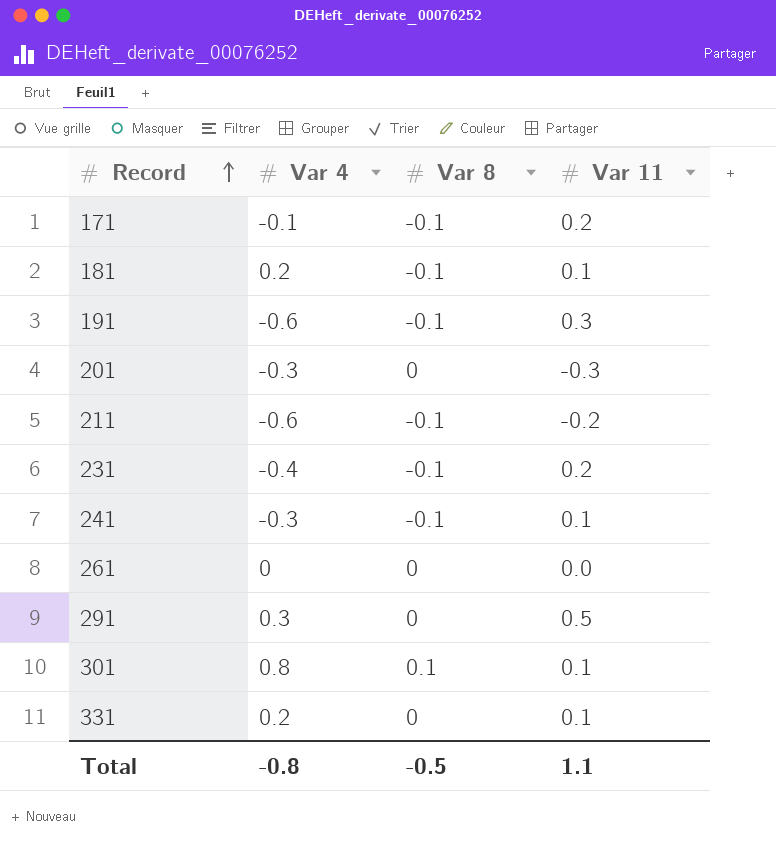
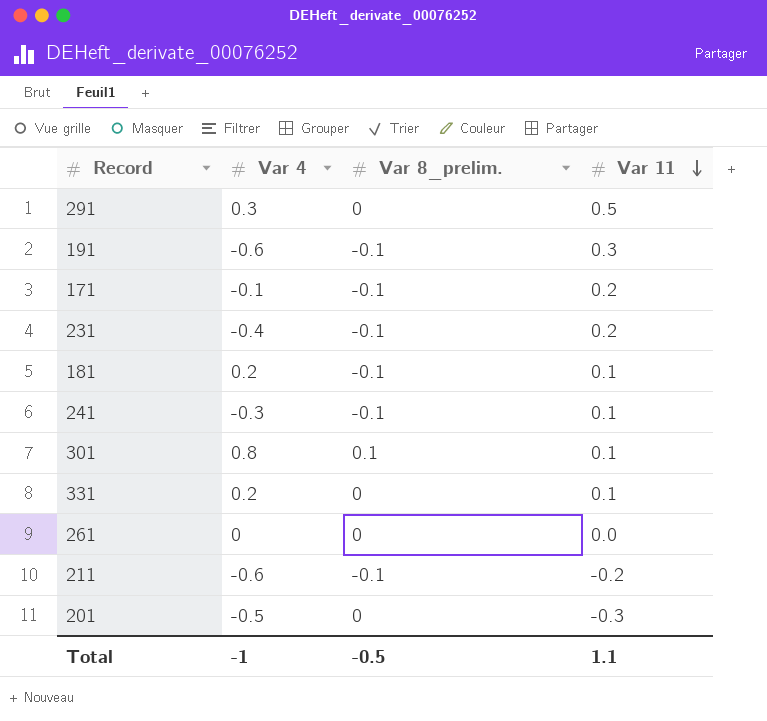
row order: Record ascending -> Var 11 descending
column name: Var 8 -> Var 8_prelim.
201 | Var 4: -0.3 -> -0.5
Total | Var 4: -0.8 -> -1

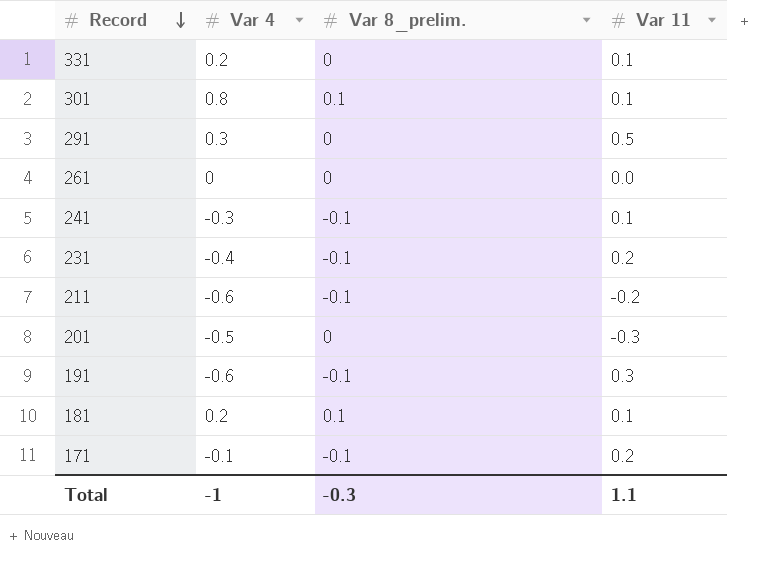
row order: Var 11 descending -> Record descending
181 | Var 8_prelim.: -0.1 -> 0.1
Total | Var 8_prelim.: -0.5 -> -0.3

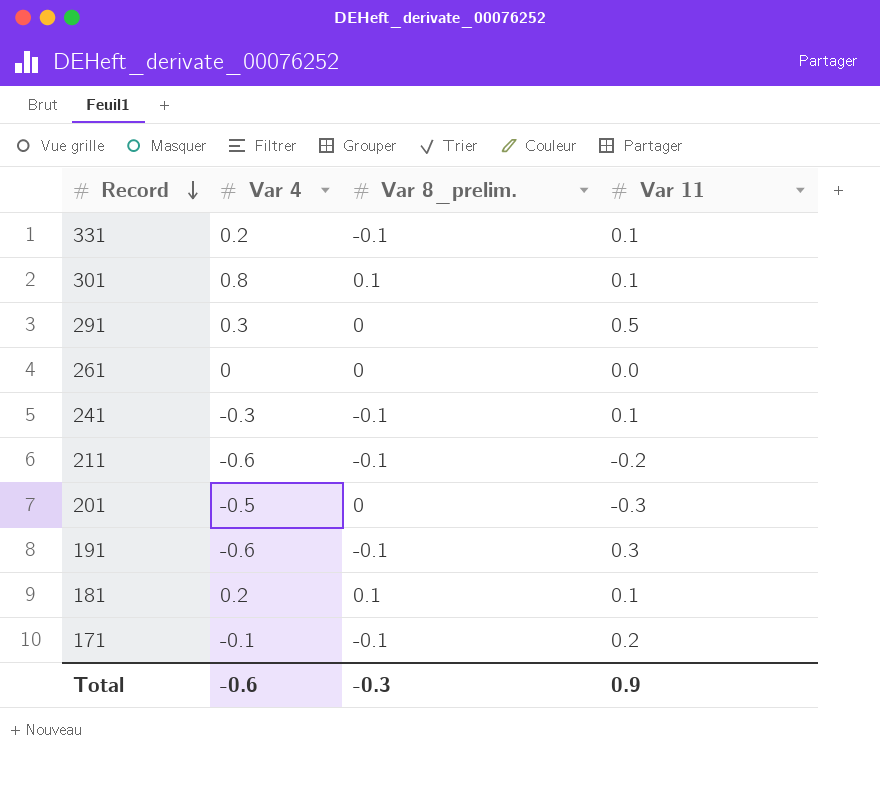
row 231: -0.4 | -0.1 | 0.2 -> none
331 | Var 8_prelim.: 0 -> -0.1
Total | Var 4: -1 -> -0.6
Total | Var 11: 1.1 -> 0.9

